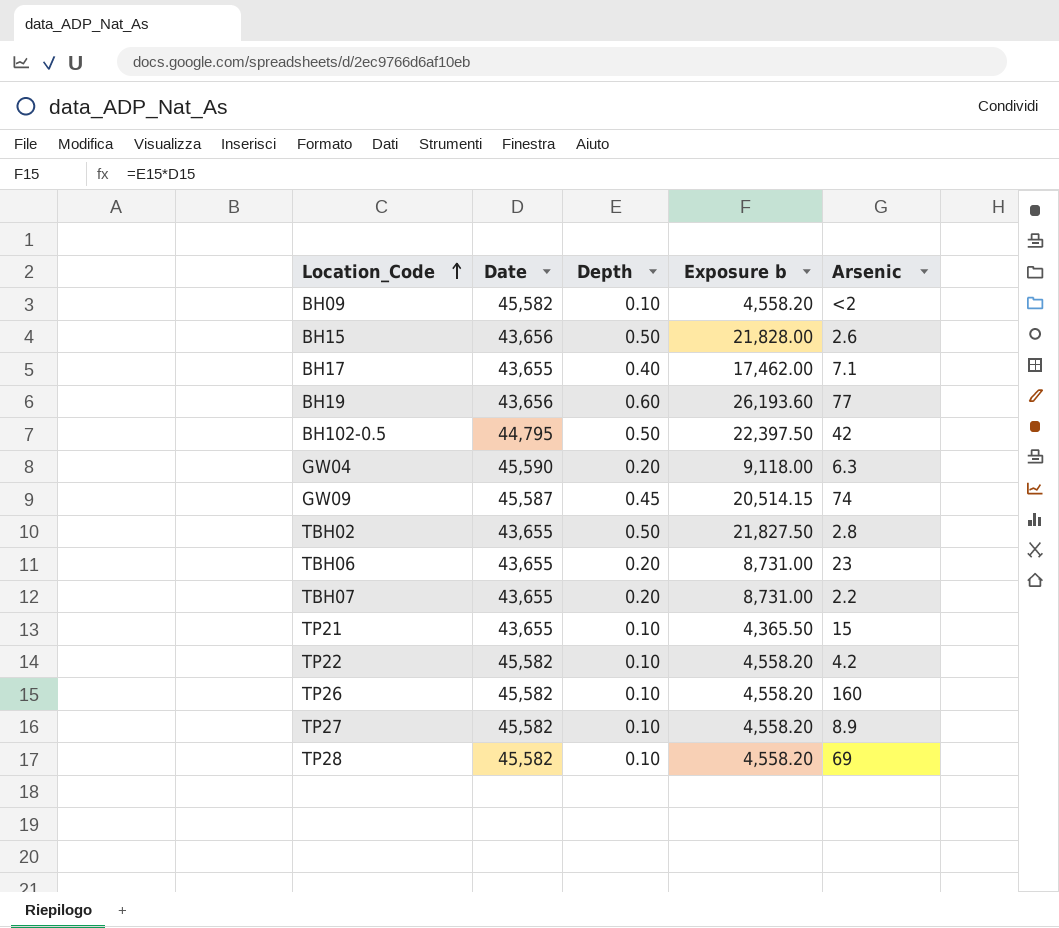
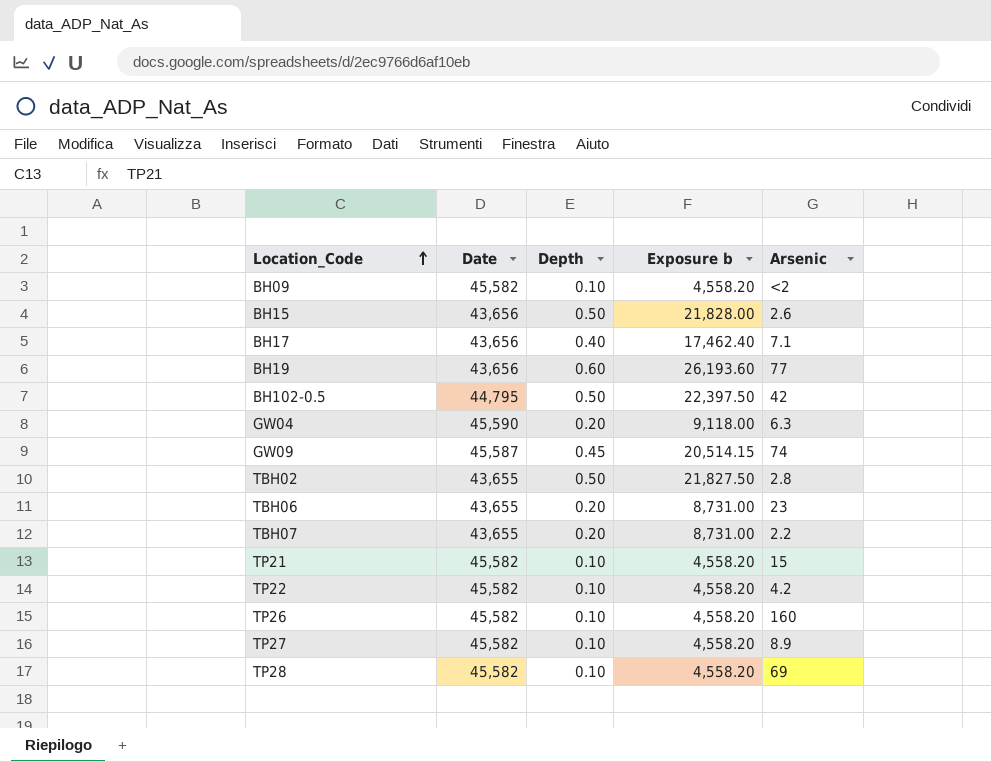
BH17 | Date: 43,655 -> 43,656
BH17 | Exposure b: 17,462.00 -> 17,462.40
TP21 | Date: 43,655 -> 45,582
TP21 | Exposure b: 4,365.50 -> 4,558.20

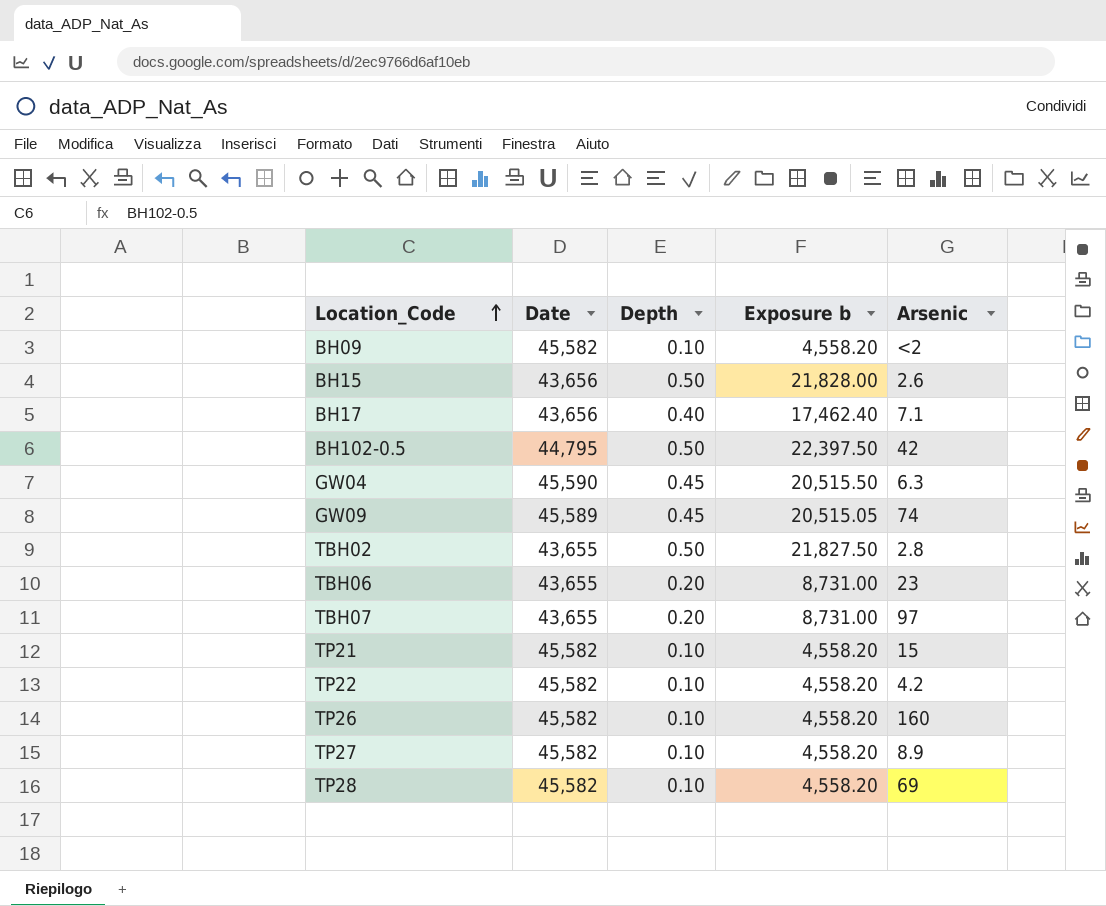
row BH19: 43,656 | 0.60 | 26,193.60 | 77 -> none
GW04 | Depth: 0.20 -> 0.45
GW04 | Exposure b: 9,118.00 -> 20,515.50
GW09 | Date: 45,587 -> 45,589
GW09 | Exposure b: 20,514.15 -> 20,515.05
TBH07 | Arsenic: 2.2 -> 97

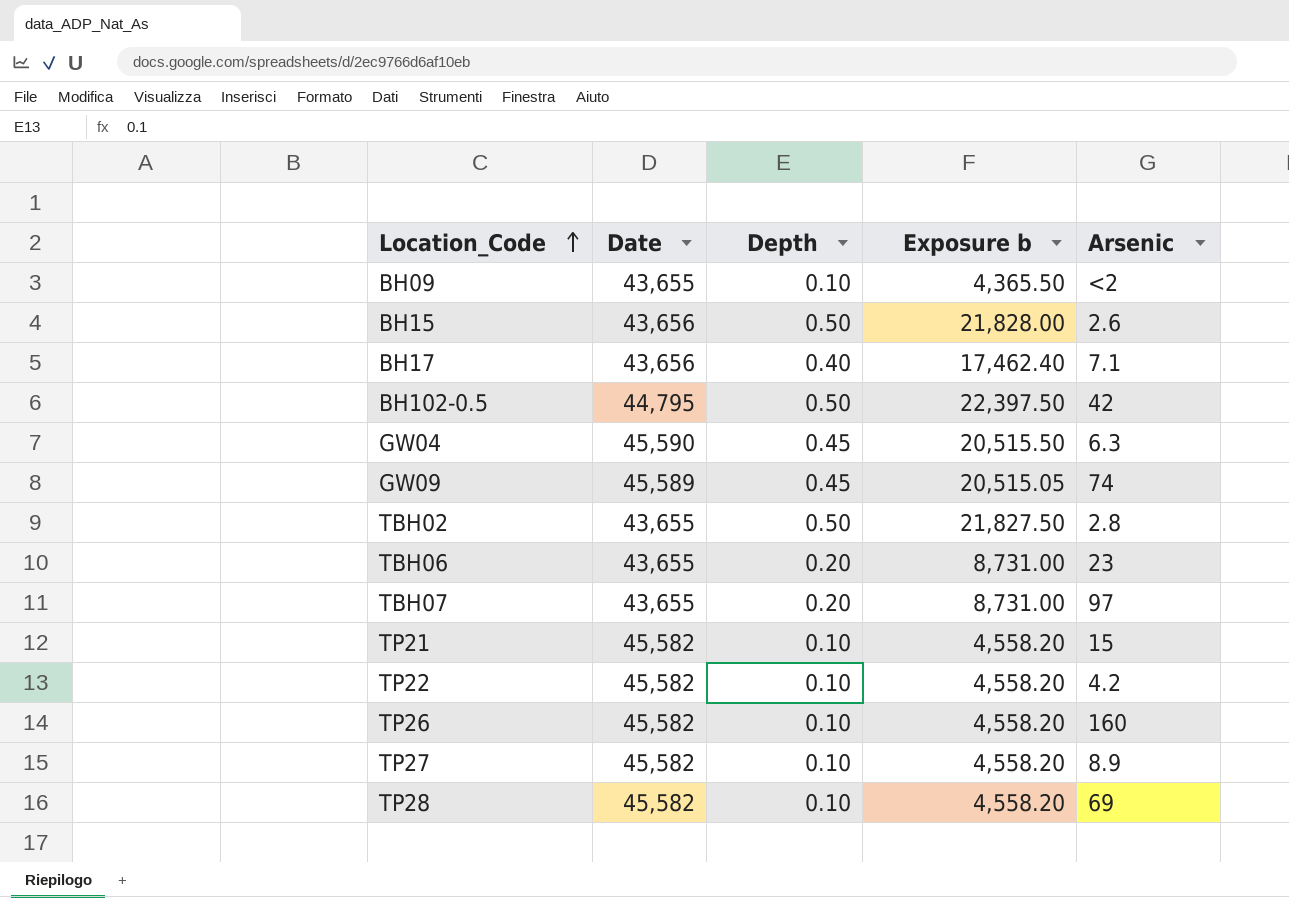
BH09 | Date: 45,582 -> 43,655
BH09 | Exposure b: 4,558.20 -> 4,365.50

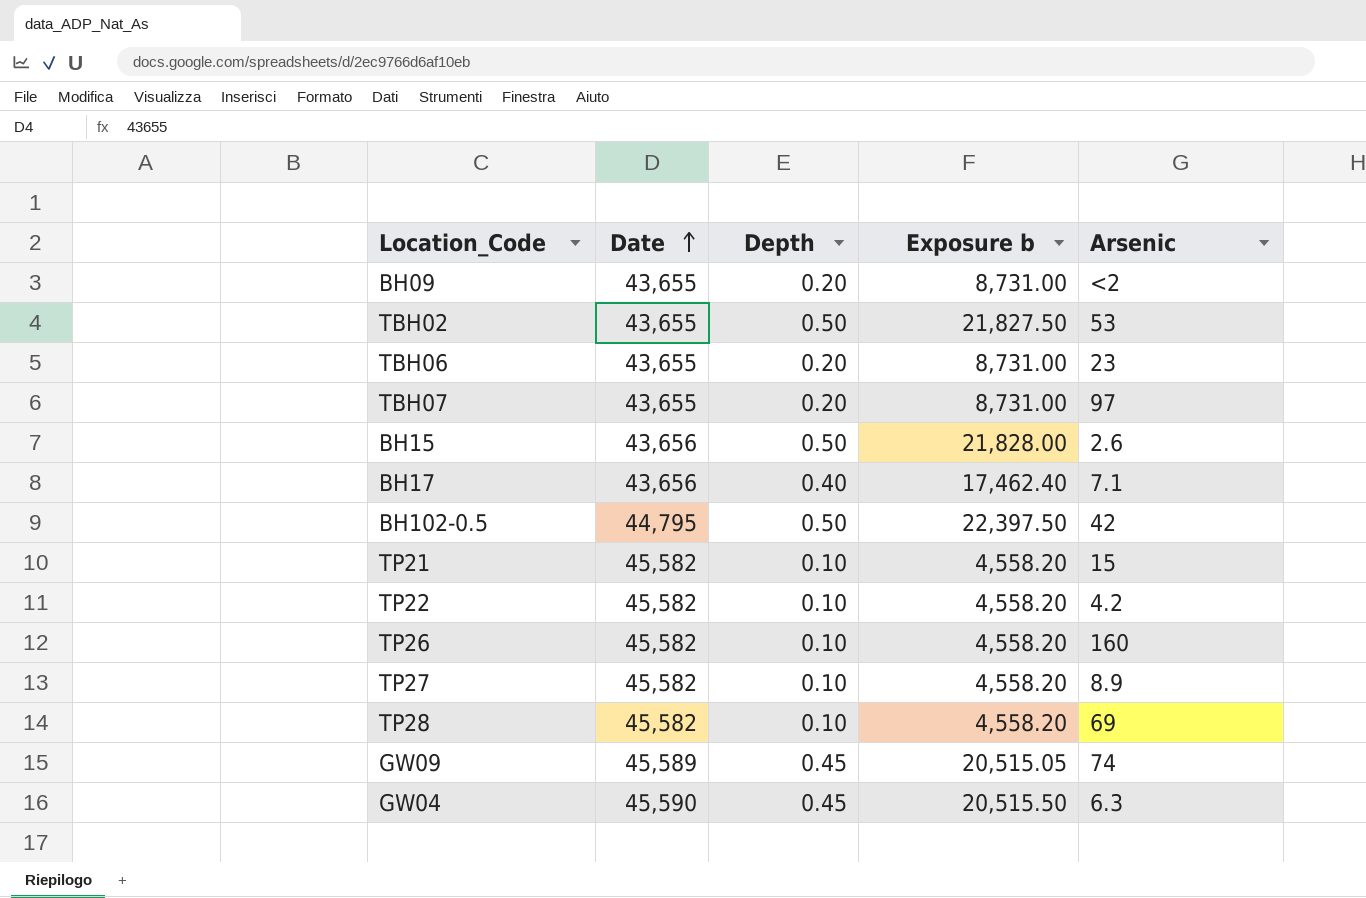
row order: Location_Code ascending -> Date ascending
BH09 | Depth: 0.10 -> 0.20
BH09 | Exposure b: 4,365.50 -> 8,731.00
TBH02 | Arsenic: 2.8 -> 53

